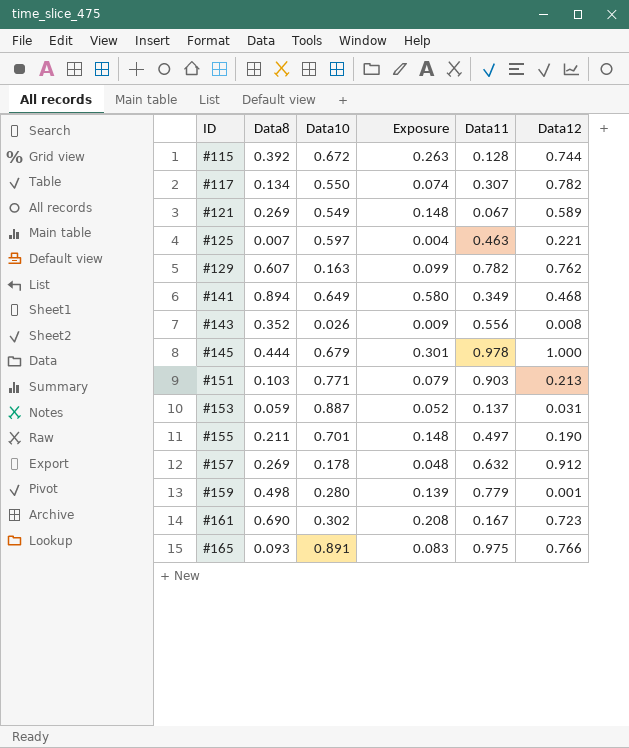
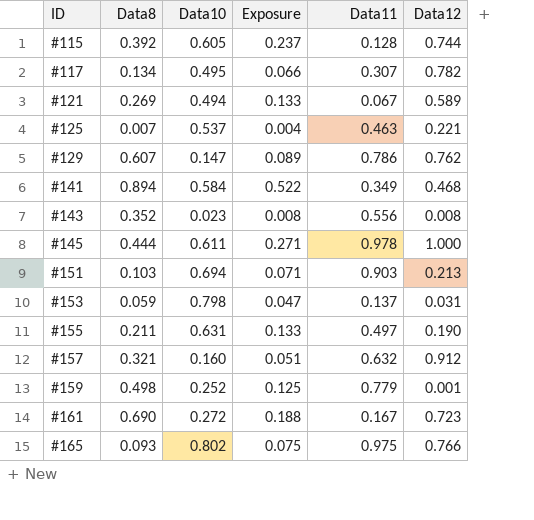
#115 | Data10: 0.672 -> 0.605
#115 | Exposure: 0.263 -> 0.237
#117 | Data10: 0.550 -> 0.495
#117 | Exposure: 0.074 -> 0.066
#121 | Data10: 0.549 -> 0.494
#121 | Exposure: 0.148 -> 0.133
#125 | Data10: 0.597 -> 0.537
#129 | Data10: 0.163 -> 0.147
#129 | Exposure: 0.099 -> 0.089
#129 | Data11: 0.782 -> 0.786
#141 | Data10: 0.649 -> 0.584
#141 | Exposure: 0.580 -> 0.522
#143 | Data10: 0.026 -> 0.023
#143 | Exposure: 0.009 -> 0.008
#145 | Data10: 0.679 -> 0.611
#145 | Exposure: 0.301 -> 0.271
#151 | Data10: 0.771 -> 0.694
#151 | Exposure: 0.079 -> 0.071
#153 | Data10: 0.887 -> 0.798
#153 | Exposure: 0.052 -> 0.047
#155 | Data10: 0.701 -> 0.631
#155 | Exposure: 0.148 -> 0.133
#157 | Data8: 0.269 -> 0.321
#157 | Data10: 0.178 -> 0.160
#157 | Exposure: 0.048 -> 0.051
#159 | Data10: 0.280 -> 0.252
#159 | Exposure: 0.139 -> 0.125
#161 | Data10: 0.302 -> 0.272
#161 | Exposure: 0.208 -> 0.188
#165 | Data10: 0.891 -> 0.802
#165 | Exposure: 0.083 -> 0.075

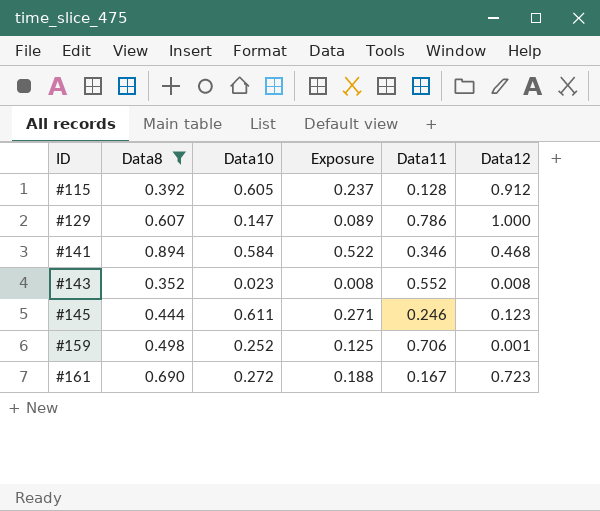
filter: none -> Data8 >= 0.352
#115 | Data12: 0.744 -> 0.912
#129 | Data12: 0.762 -> 1.000
#141 | Data11: 0.349 -> 0.346
#143 | Data11: 0.556 -> 0.552
#145 | Data11: 0.978 -> 0.246
#145 | Data12: 1.000 -> 0.123
#159 | Data11: 0.779 -> 0.706

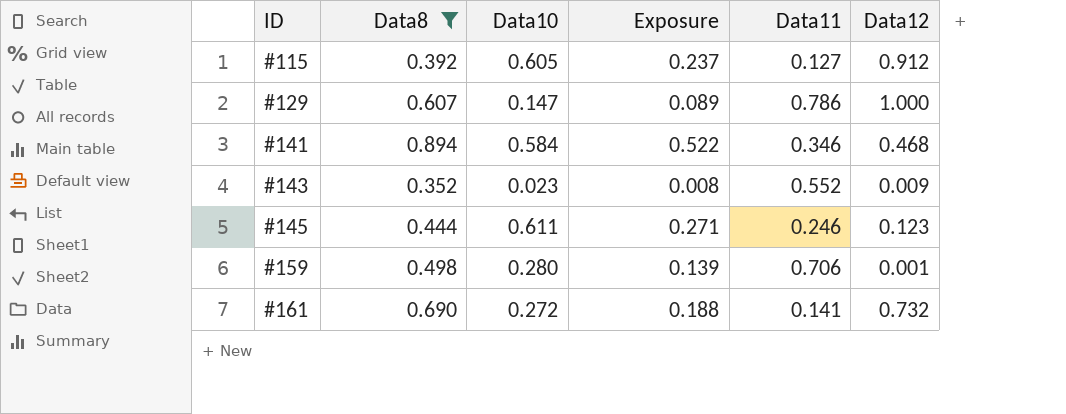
#115 | Data11: 0.128 -> 0.127
#143 | Data12: 0.008 -> 0.009
#159 | Data10: 0.252 -> 0.280
#159 | Exposure: 0.125 -> 0.139
#161 | Data11: 0.167 -> 0.141
#161 | Data12: 0.723 -> 0.732

